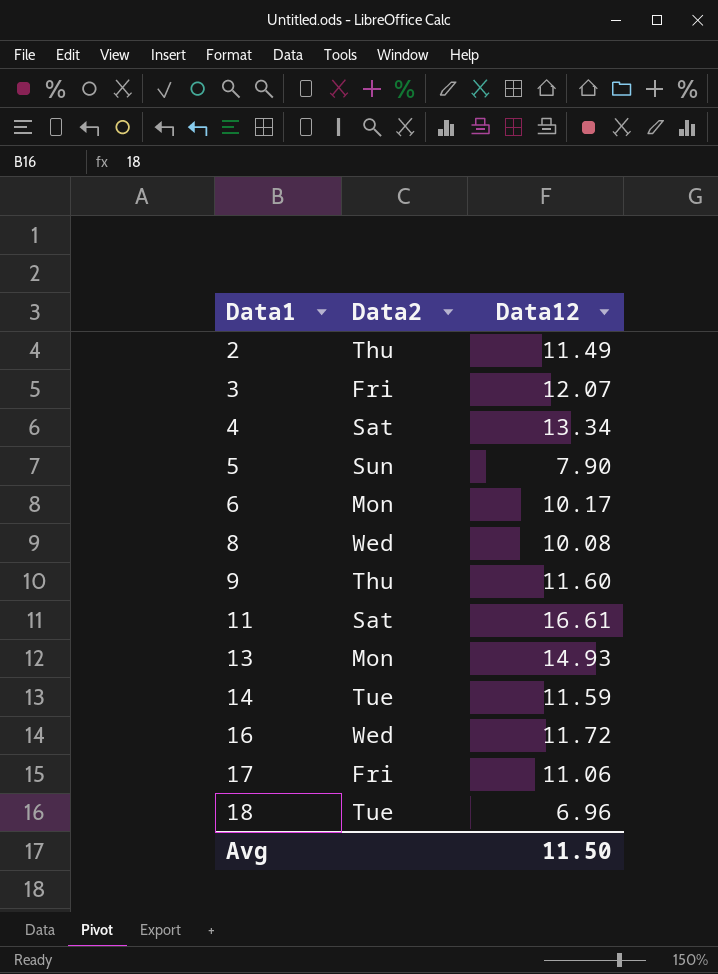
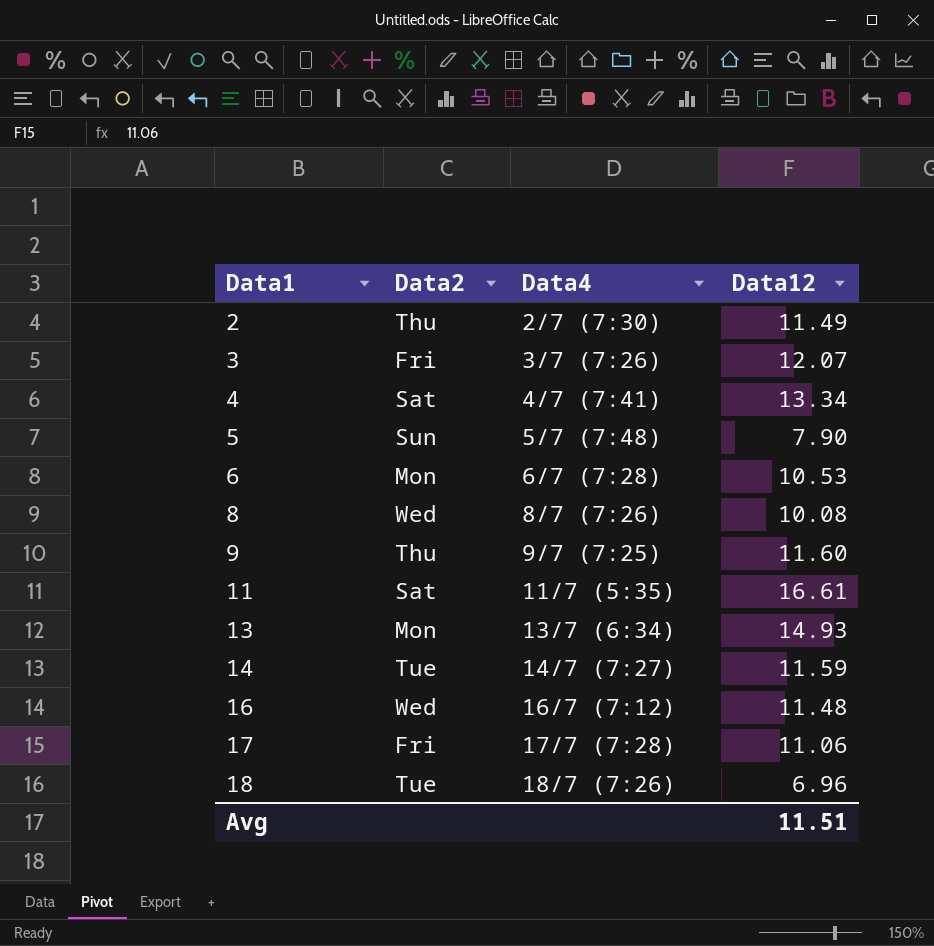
column Data4 | position: none -> 3
6 | Data12: 10.17 -> 10.53
16 | Data12: 11.72 -> 11.48
Avg | Data12: 11.50 -> 11.51

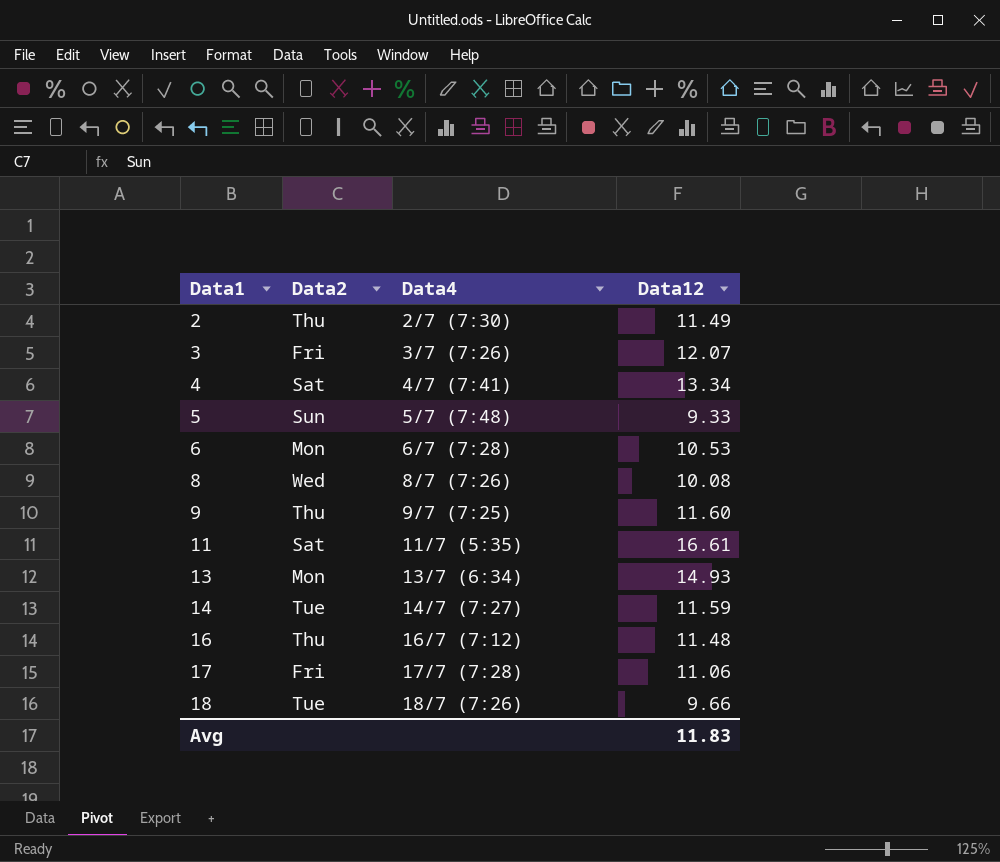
5 | Data12: 7.90 -> 9.33
16 | Data2: Wed -> Thu
18 | Data12: 6.96 -> 9.66
Avg | Data12: 11.51 -> 11.83

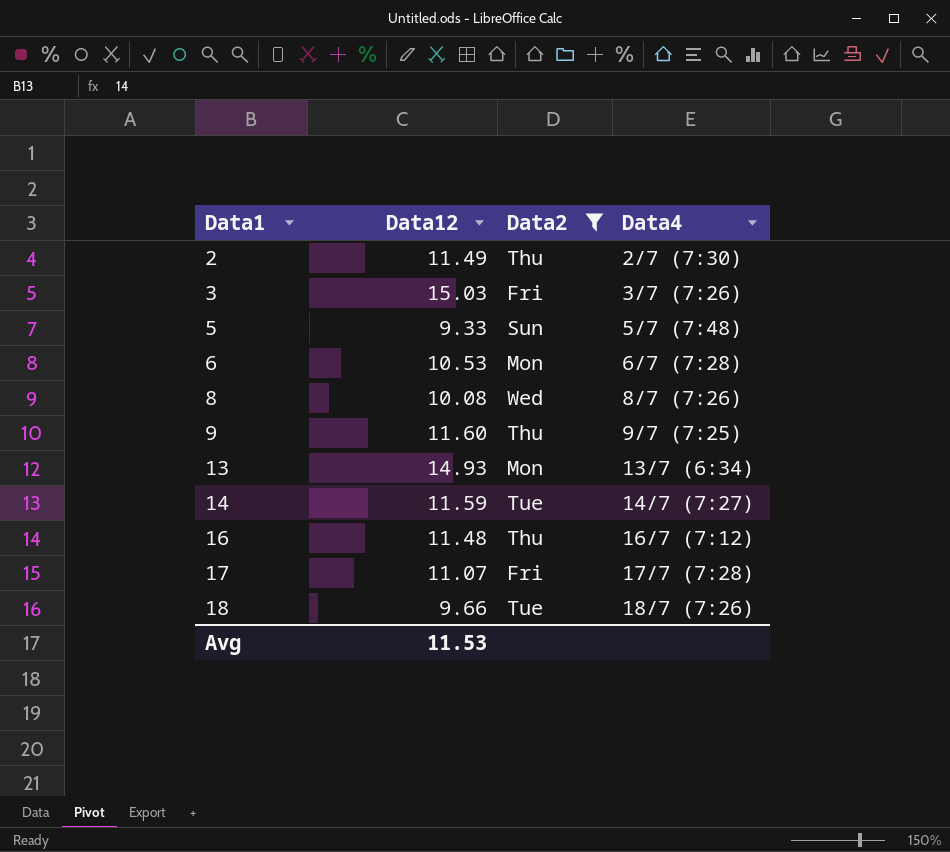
filter: none -> Data2 != Sat
column Data12 | position: 4 -> 2
3 | Data12: 12.07 -> 15.03
17 | Data12: 11.06 -> 11.07
Avg | Data12: 11.83 -> 11.53

